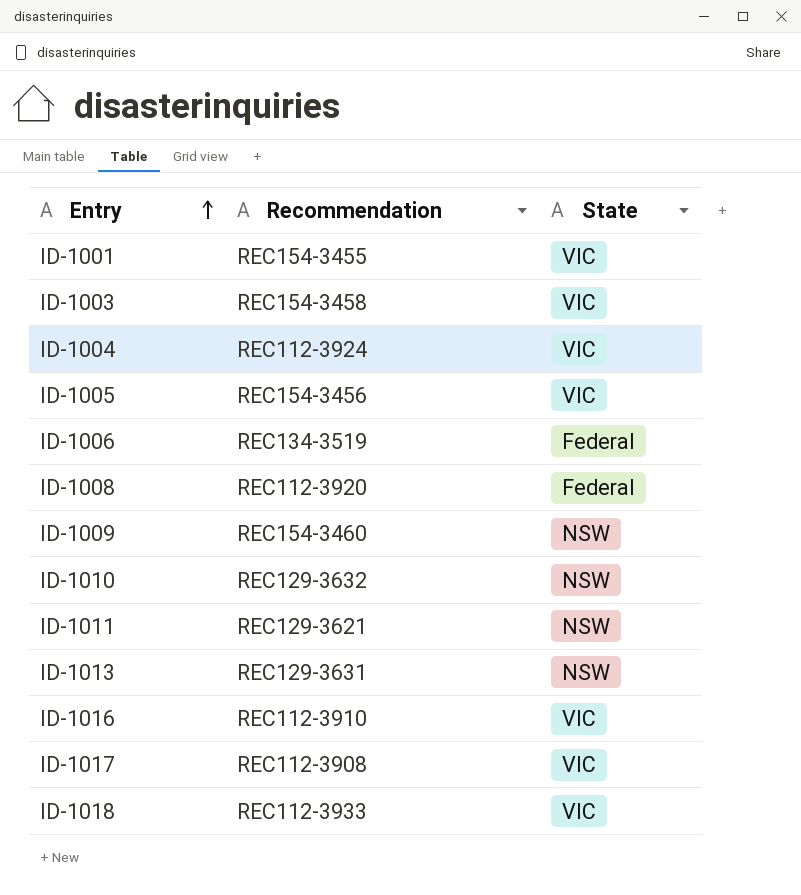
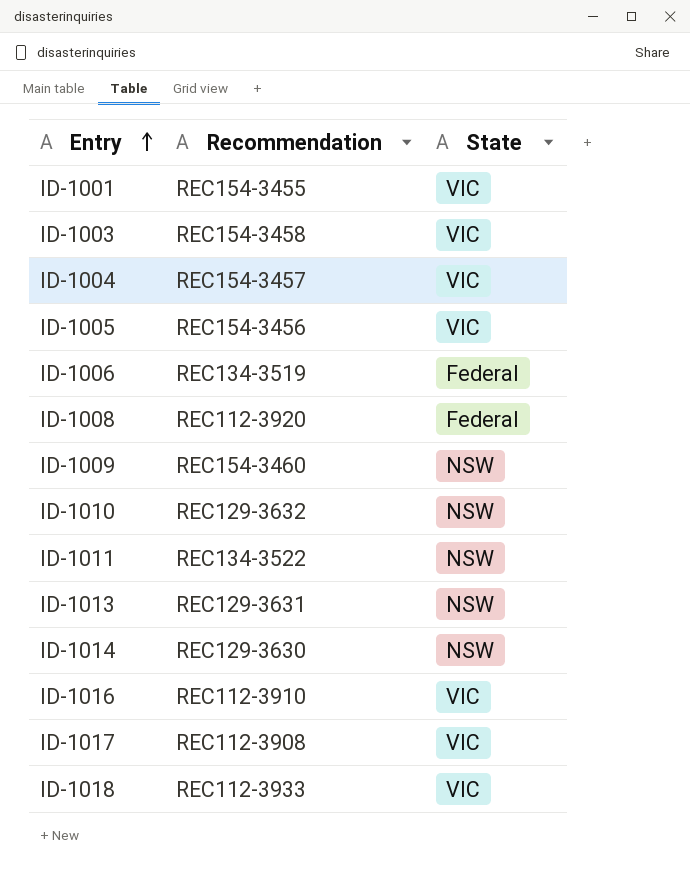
ID-1004 | Recommendation: REC112-3924 -> REC154-3457
ID-1011 | Recommendation: REC129-3621 -> REC134-3522
row ID-1014: none -> REC129-3630 | NSW

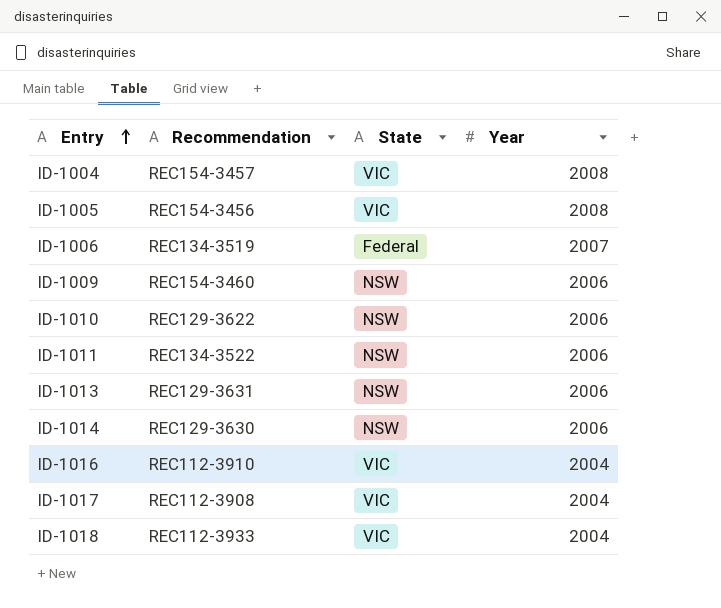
column Year | position: none -> 4
row ID-1001: REC154-3455 | VIC -> none
row ID-1003: REC154-3458 | VIC -> none
row ID-1008: REC112-3920 | Federal -> none
ID-1010 | Recommendation: REC129-3632 -> REC129-3622

